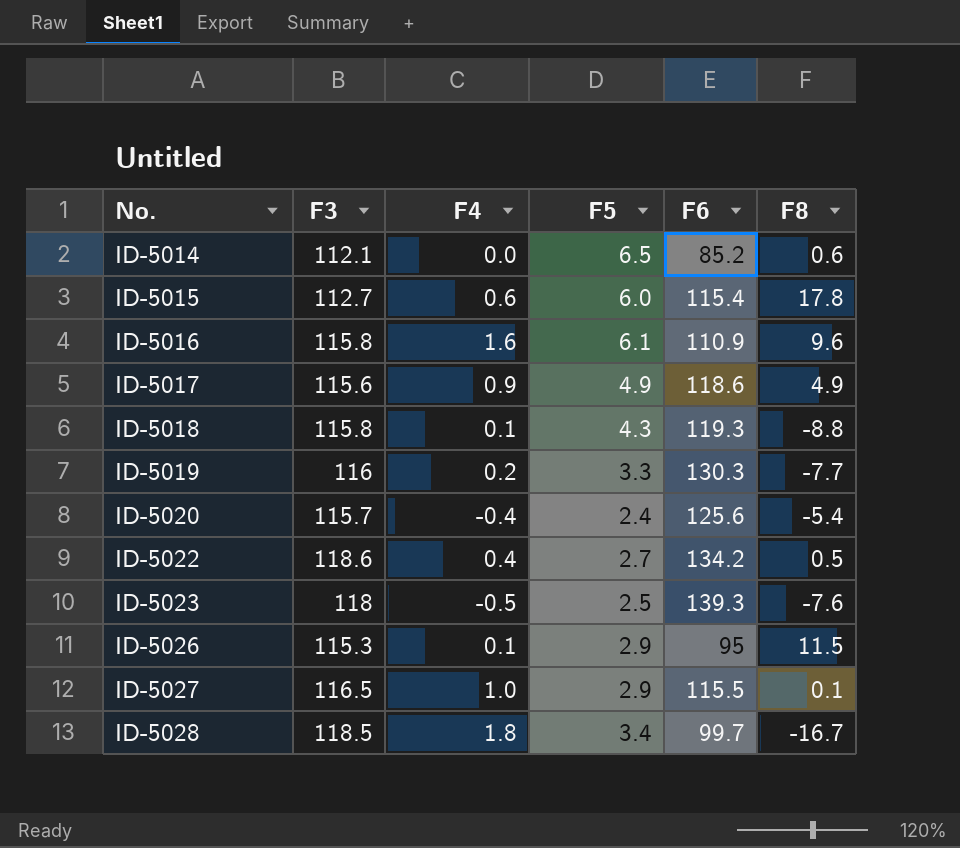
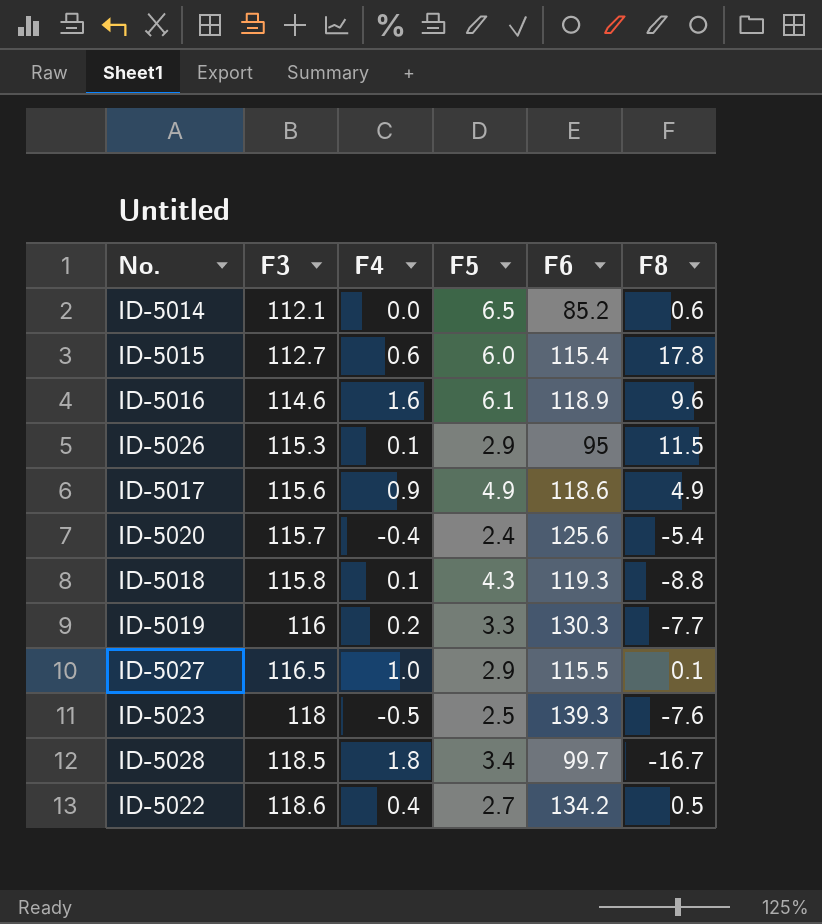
row order: No. ascending -> F3 ascending
ID-5016 | F3: 115.8 -> 114.6
ID-5016 | F6: 110.9 -> 118.9

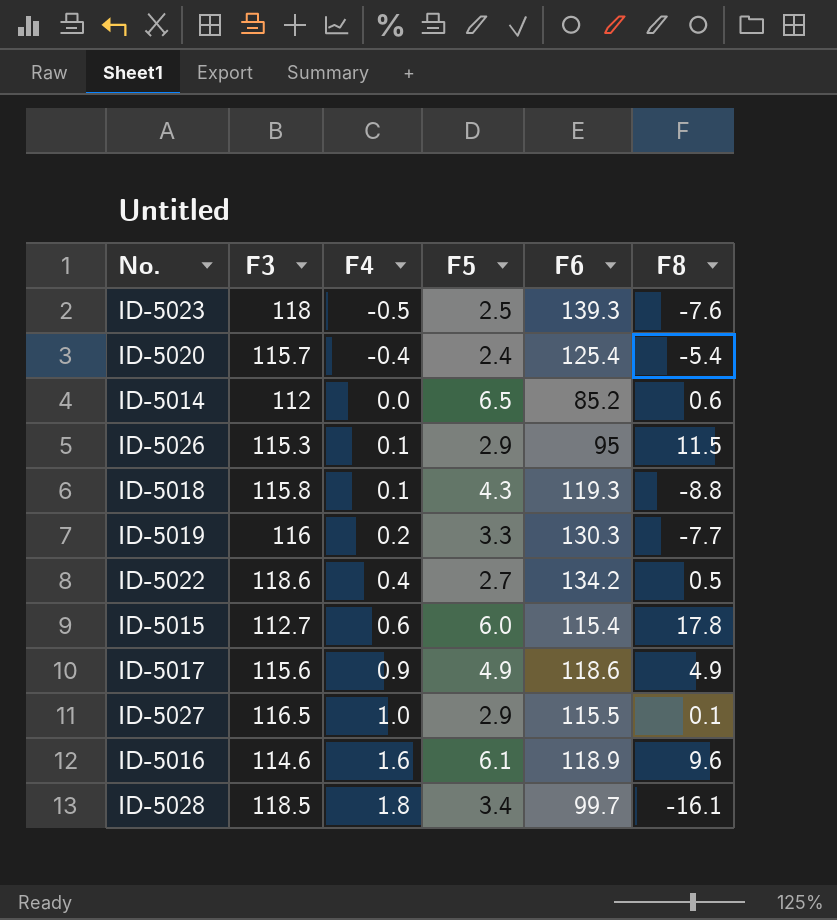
row order: F3 ascending -> F4 ascending
ID-5020 | F6: 125.6 -> 125.4
ID-5014 | F3: 112.1 -> 112
ID-5028 | F8: -16.7 -> -16.1

